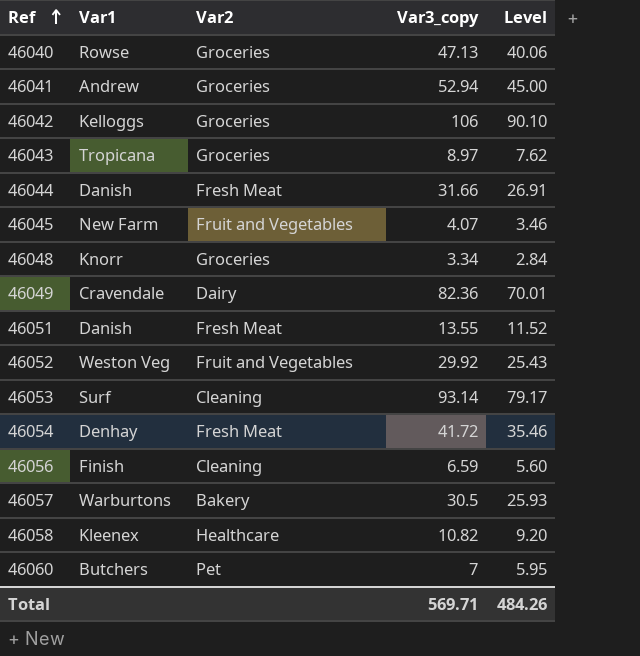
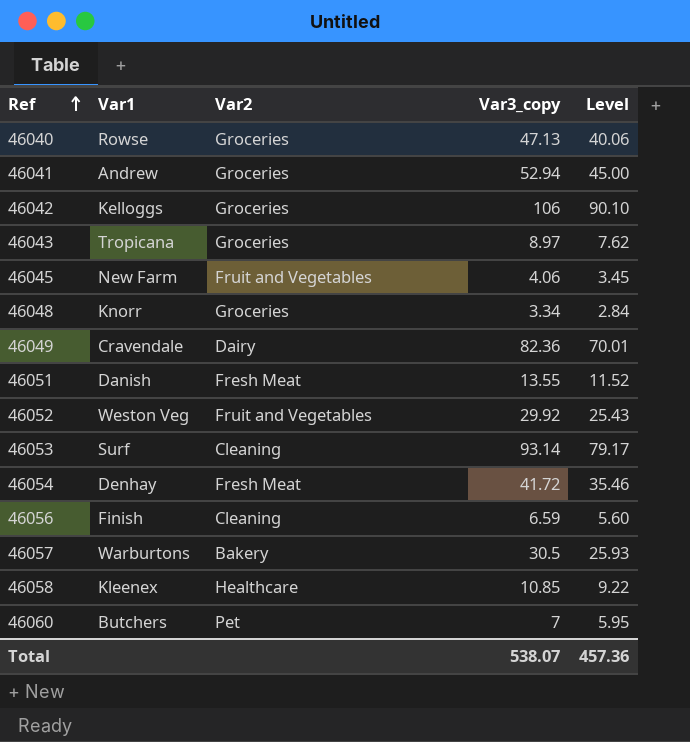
row 46044: Danish | Fresh Meat | 31.66 | 26.91 -> none
46045 | Var3_copy: 4.07 -> 4.06
46045 | Level: 3.46 -> 3.45
46058 | Var3_copy: 10.82 -> 10.85
46058 | Level: 9.20 -> 9.22
Total | Var3_copy: 569.71 -> 538.07
Total | Level: 484.26 -> 457.36

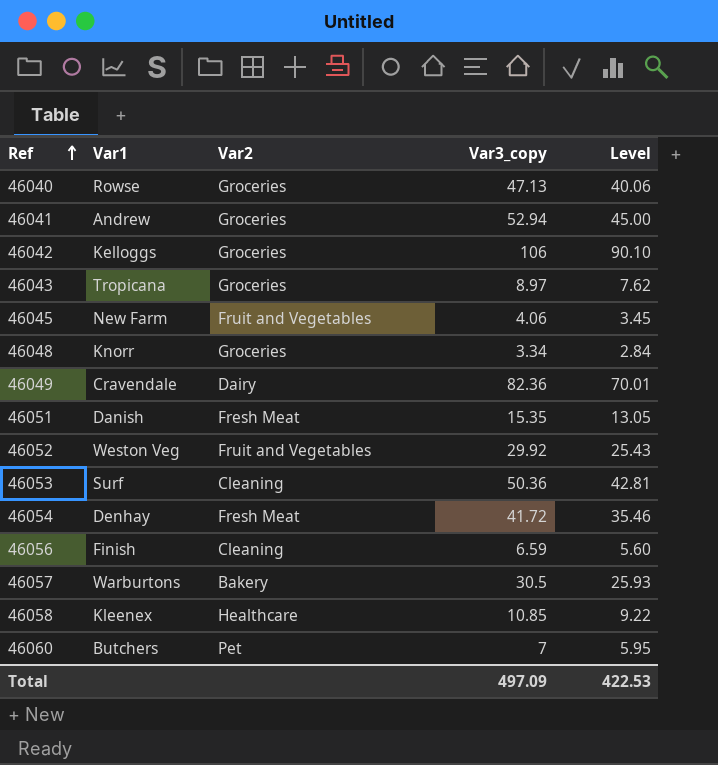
46051 | Var3_copy: 13.55 -> 15.35
46051 | Level: 11.52 -> 13.05
46053 | Var3_copy: 93.14 -> 50.36
46053 | Level: 79.17 -> 42.81
Total | Var3_copy: 538.07 -> 497.09
Total | Level: 457.36 -> 422.53

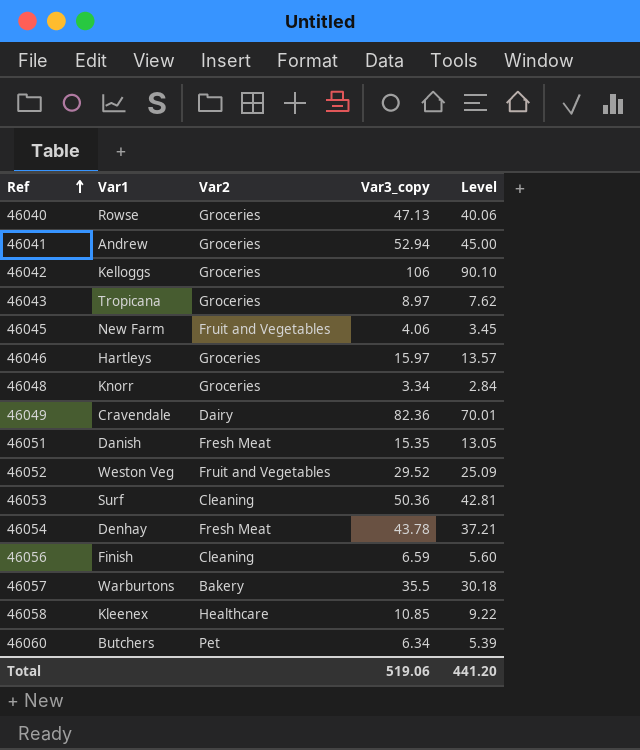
row 46046: none -> Hartleys | Groceries | 15.97 | 13.57
46052 | Var3_copy: 29.92 -> 29.52
46052 | Level: 25.43 -> 25.09
46054 | Var3_copy: 41.72 -> 43.78
46054 | Level: 35.46 -> 37.21
46057 | Var3_copy: 30.5 -> 35.5
46057 | Level: 25.93 -> 30.18
46060 | Var3_copy: 7 -> 6.34
46060 | Level: 5.95 -> 5.39
Total | Var3_copy: 497.09 -> 519.06
Total | Level: 422.53 -> 441.20

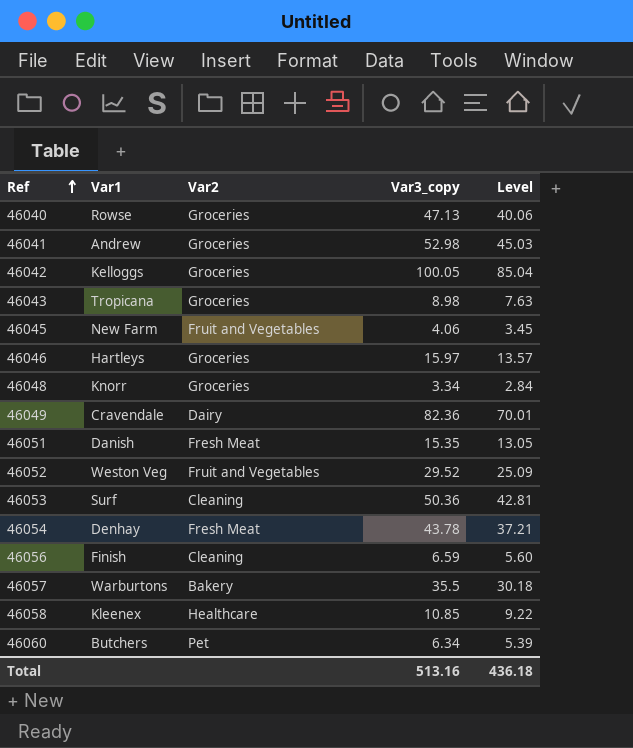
46041 | Var3_copy: 52.94 -> 52.98
46041 | Level: 45.00 -> 45.03
46042 | Var3_copy: 106 -> 100.05
46042 | Level: 90.10 -> 85.04
46043 | Var3_copy: 8.97 -> 8.98
46043 | Level: 7.62 -> 7.63
Total | Var3_copy: 519.06 -> 513.16
Total | Level: 441.20 -> 436.18

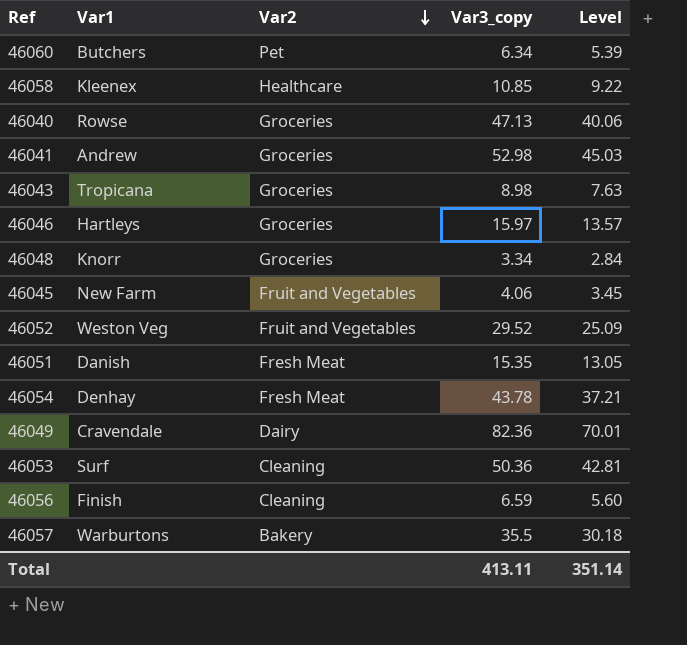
row order: Ref ascending -> Var2 descending
row 46042: Kelloggs | Groceries | 100.05 | 85.04 -> none
Total | Var3_copy: 513.16 -> 413.11
Total | Level: 436.18 -> 351.14

